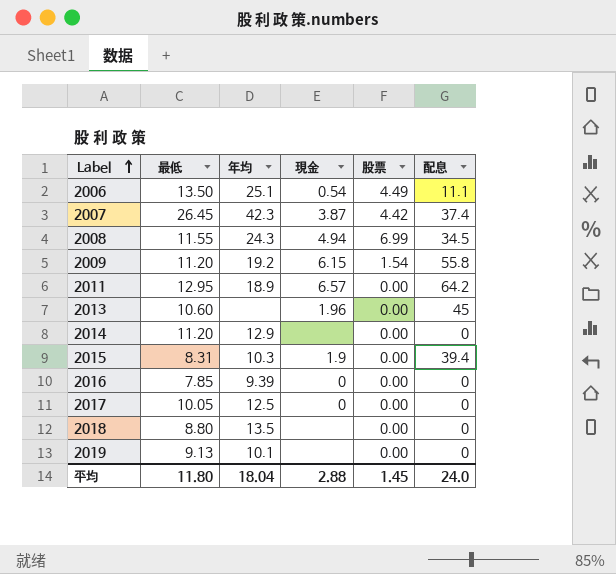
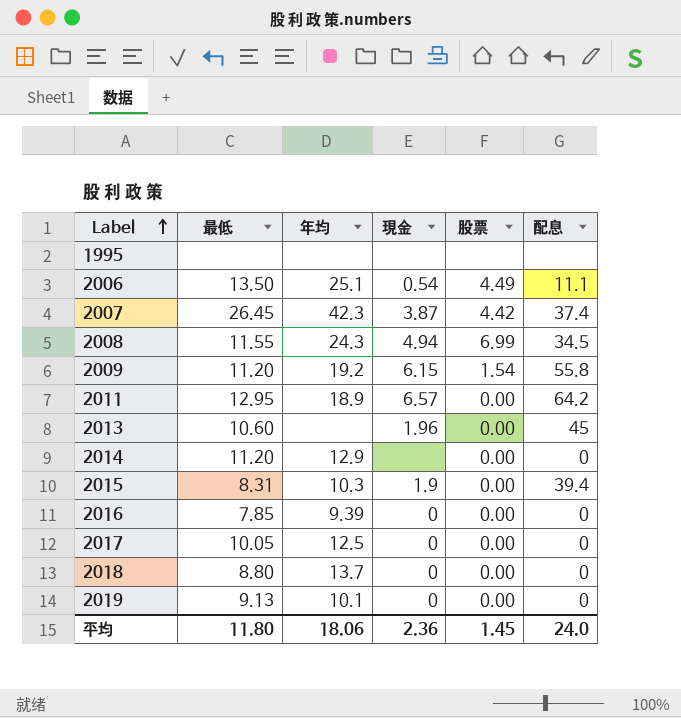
row 1995: none -> none | none | none | none | none
2018 | 年均: 13.5 -> 13.7
2018 | 現金: none -> 0
2019 | 現金: none -> 0
平均 | 年均: 18.04 -> 18.06
平均 | 現金: 2.88 -> 2.36

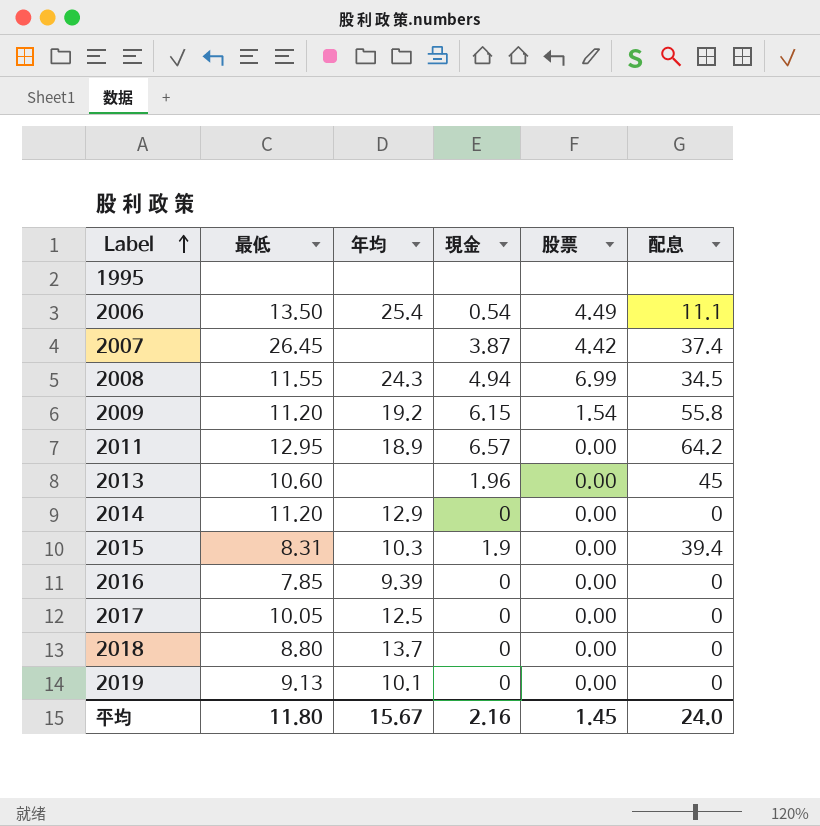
2006 | 年均: 25.1 -> 25.4
2007 | 年均: 42.3 -> none
2014 | 現金: none -> 0
平均 | 年均: 18.06 -> 15.67
平均 | 現金: 2.36 -> 2.16

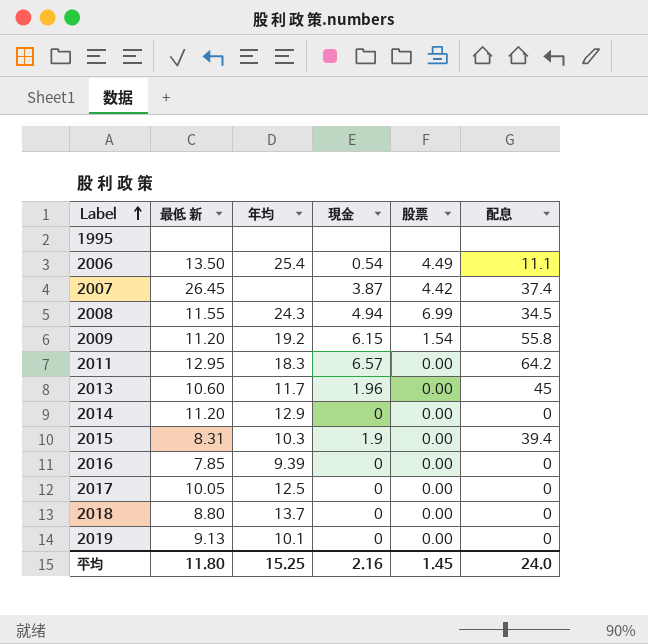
column name: 最低 -> 最低 新
2011 | 年均: 18.9 -> 18.3
2013 | 年均: none -> 11.7
平均 | 年均: 15.67 -> 15.25

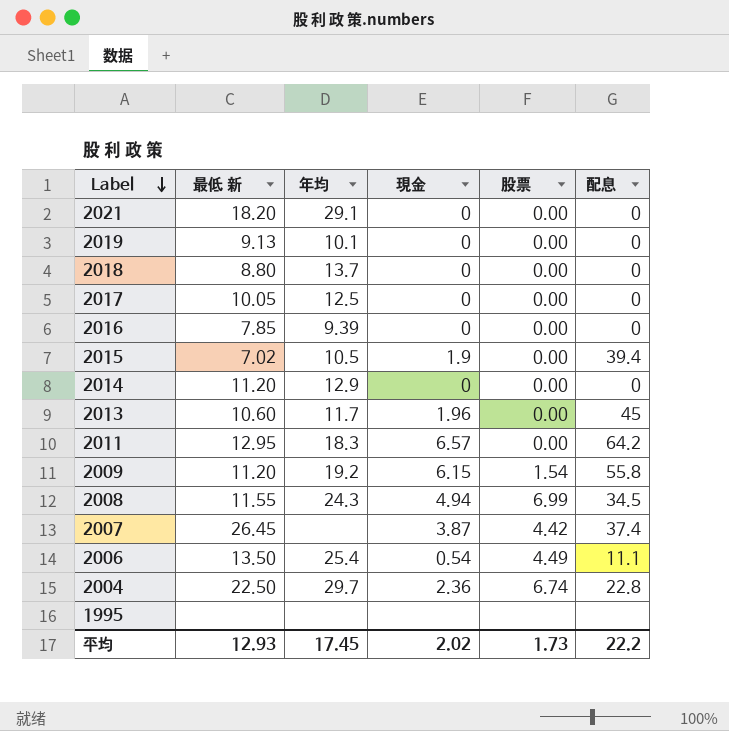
row order: Label ascending -> Label descending
row 2021: none -> 18.20 | 29.1 | 0 | 0.00 | 0
2015 | 最低 新: 8.31 -> 7.02
2015 | 年均: 10.3 -> 10.5
row 2004: none -> 22.50 | 29.7 | 2.36 | 6.74 | 22.8
平均 | 最低 新: 11.80 -> 12.93
平均 | 年均: 15.25 -> 17.45
平均 | 現金: 2.16 -> 2.02
平均 | 股票: 1.45 -> 1.73
平均 | 配息: 24.0 -> 22.2

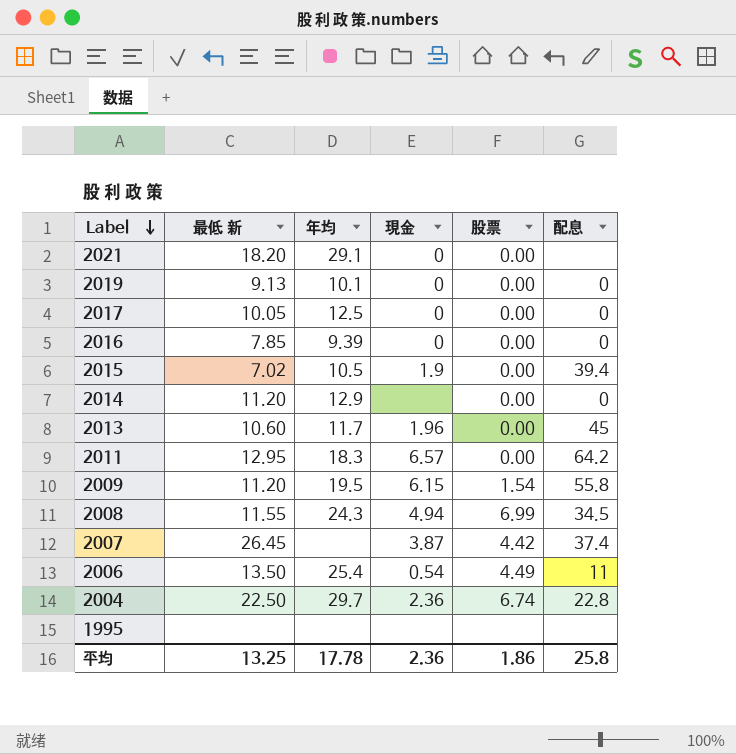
row 2018: 8.80 | 13.7 | 0 | 0.00 | 0 -> none
2021 | 配息: 0 -> none
2014 | 現金: 0 -> none
2009 | 年均: 19.2 -> 19.5
2006 | 配息: 11.1 -> 11
平均 | 最低 新: 12.93 -> 13.25
平均 | 年均: 17.45 -> 17.78
平均 | 現金: 2.02 -> 2.36
平均 | 股票: 1.73 -> 1.86
平均 | 配息: 22.2 -> 25.8

